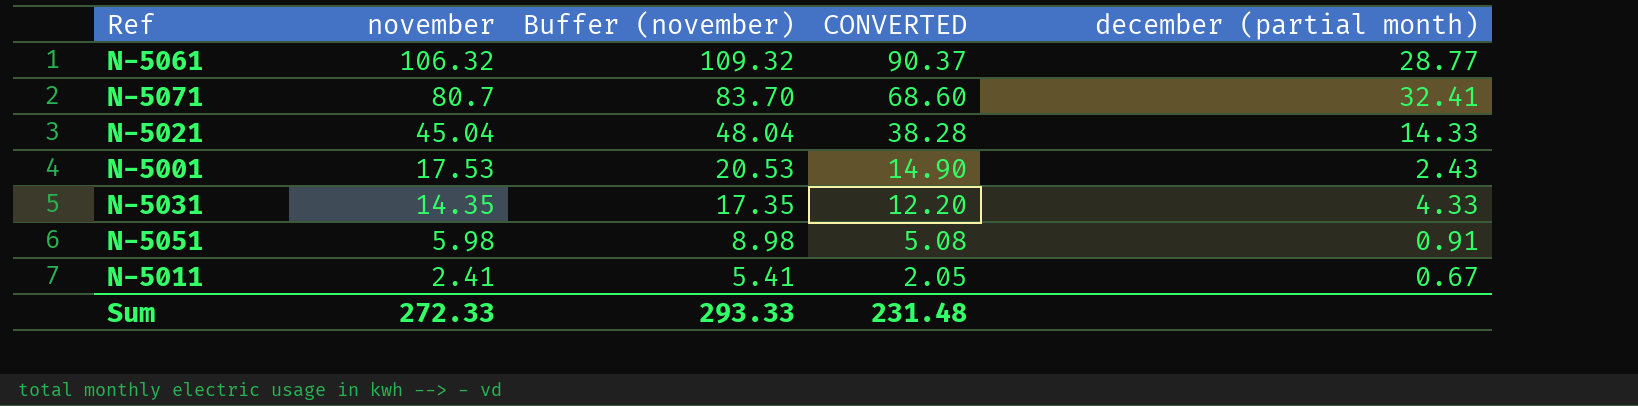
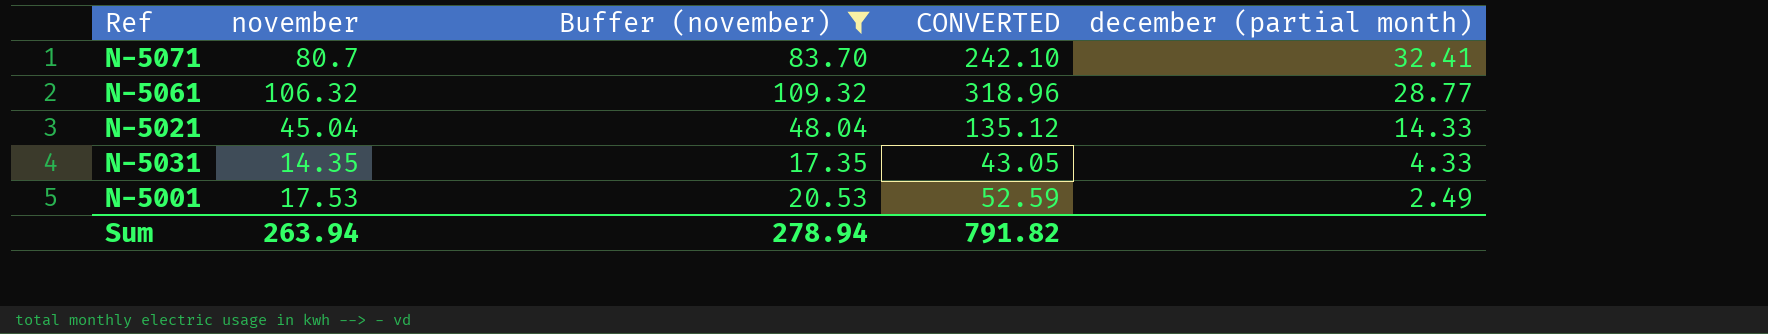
filter: none -> Buffer (november) >= 17.35
row order: november descending -> december (partial month) descending
column CONVERTED | formula: [november] * 0.85 -> [november] * 3
N-5001 | december (partial month): 2.43 -> 2.49
Sum | november: 272.33 -> 263.94
Sum | Buffer (november): 293.33 -> 278.94
Sum | CONVERTED: 231.48 -> 791.82

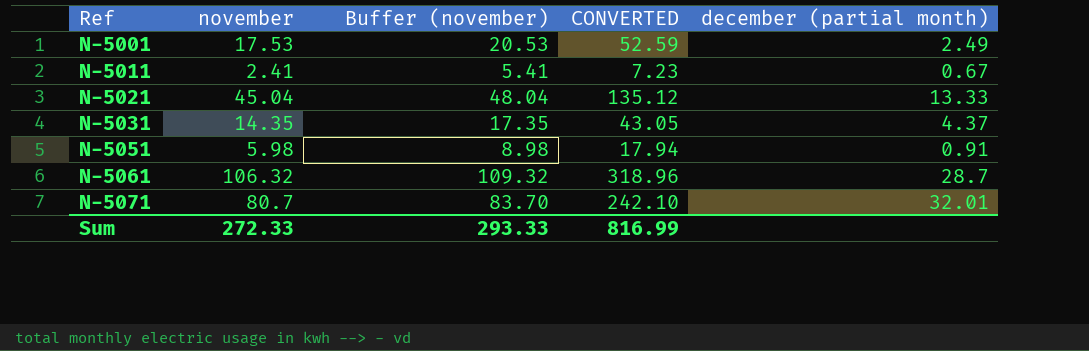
filter: Buffer (november) >= 17.35 -> none
row order: december (partial month) descending -> Ref ascending
N-5021 | december (partial month): 14.33 -> 13.33
N-5031 | december (partial month): 4.33 -> 4.37
N-5061 | december (partial month): 28.77 -> 28.7
N-5071 | december (partial month): 32.41 -> 32.01
Sum | november: 263.94 -> 272.33
Sum | Buffer (november): 278.94 -> 293.33
Sum | CONVERTED: 791.82 -> 816.99

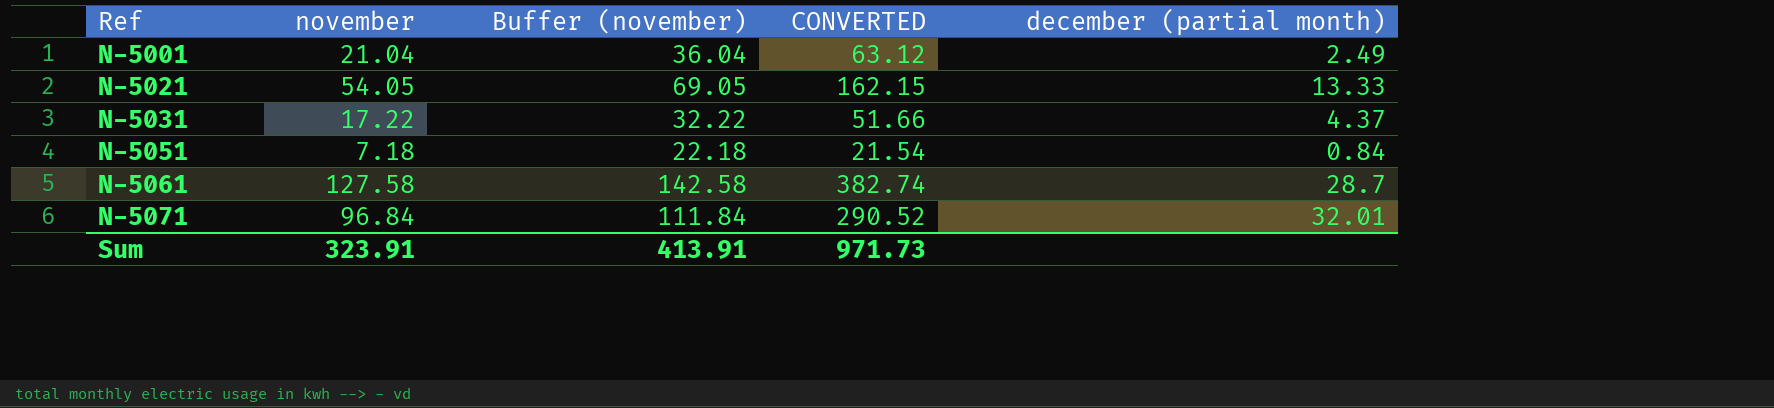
column Buffer (november) | formula: [november] + 3 -> [november] + 15
row N-5011: 2.41 | 5.41 | 7.23 | 0.67 -> none
N-5001 | november: 17.53 -> 21.04
N-5001 | CONVERTED: 52.59 -> 63.12
N-5021 | november: 45.04 -> 54.05
N-5021 | CONVERTED: 135.12 -> 162.15
N-5031 | november: 14.35 -> 17.22
N-5031 | CONVERTED: 43.05 -> 51.66
N-5051 | november: 5.98 -> 7.18
N-5051 | CONVERTED: 17.94 -> 21.54
N-5051 | december (partial month): 0.91 -> 0.84
N-5061 | november: 106.32 -> 127.58
N-5061 | CONVERTED: 318.96 -> 382.74
N-5071 | november: 80.7 -> 96.84
N-5071 | CONVERTED: 242.10 -> 290.52
Sum | november: 272.33 -> 323.91
Sum | Buffer (november): 293.33 -> 413.91
Sum | CONVERTED: 816.99 -> 971.73

